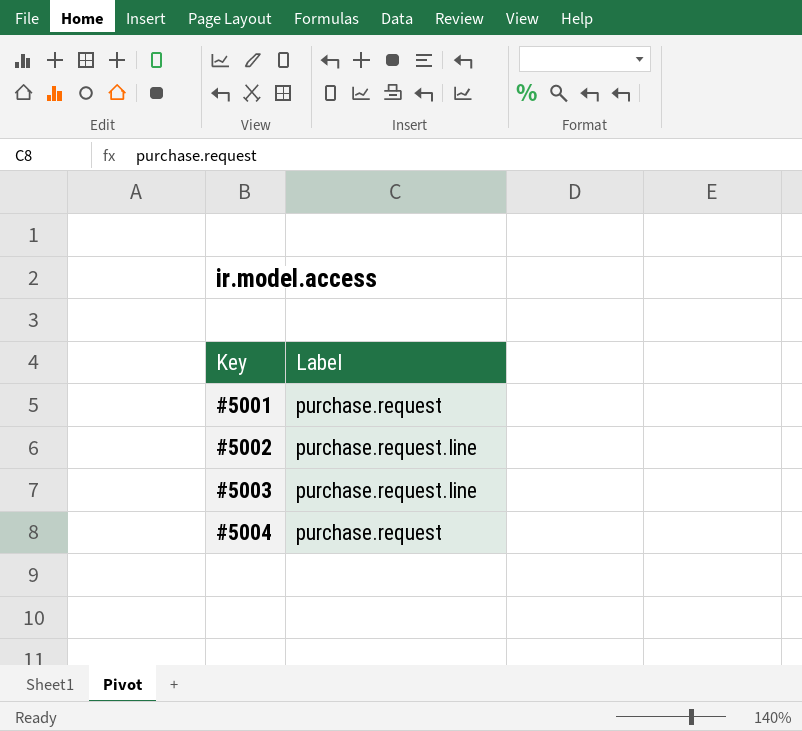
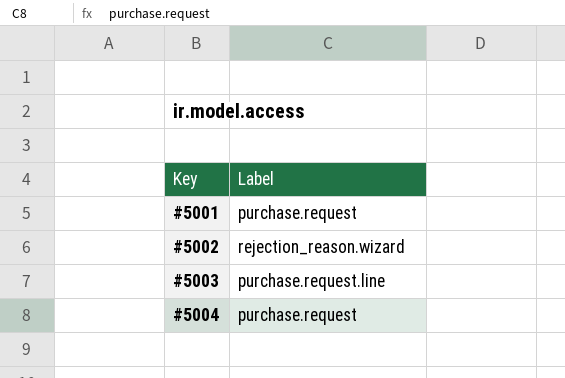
#5002 | Label: purchase.request.line -> rejection_reason.wizard

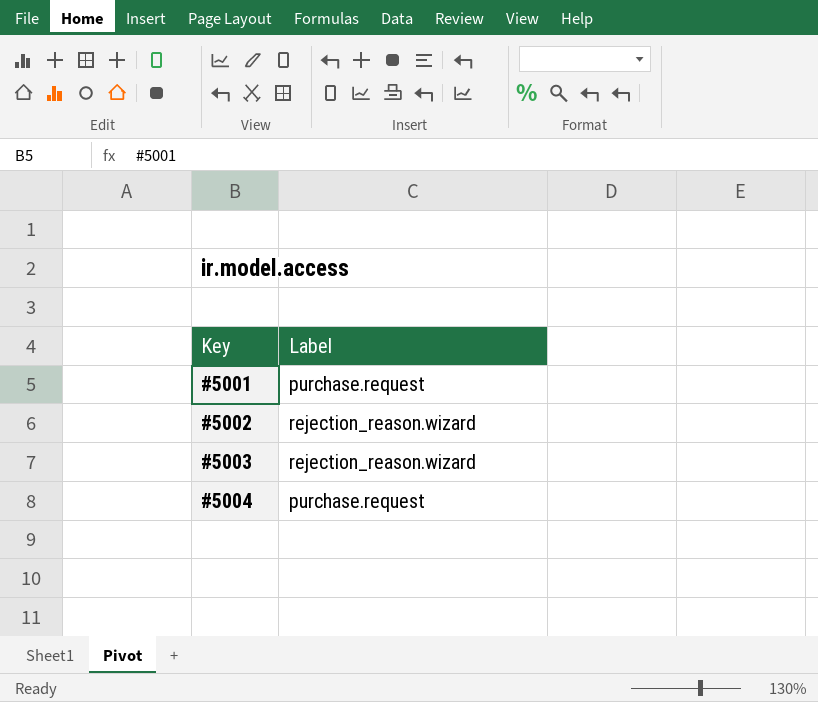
#5003 | Label: purchase.request.line -> rejection_reason.wizard

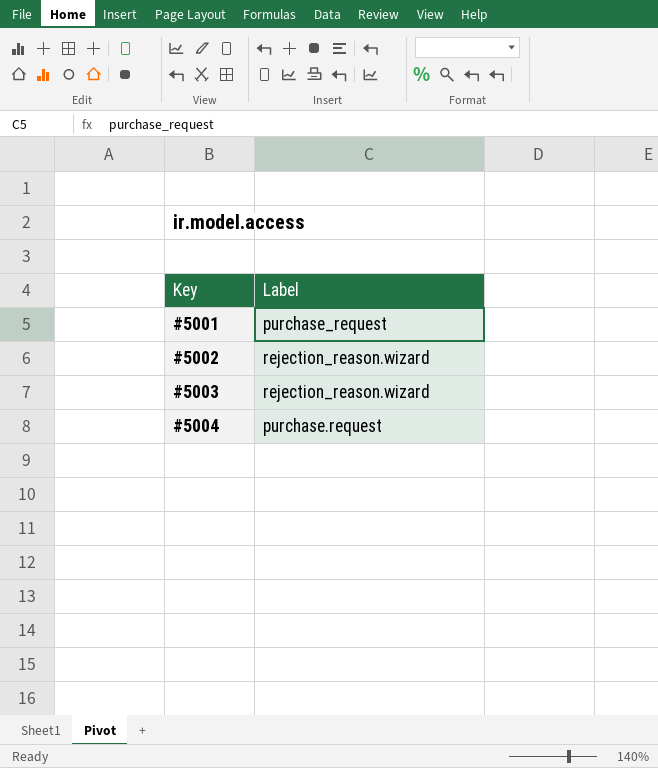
#5001 | Label: purchase.request -> purchase_request

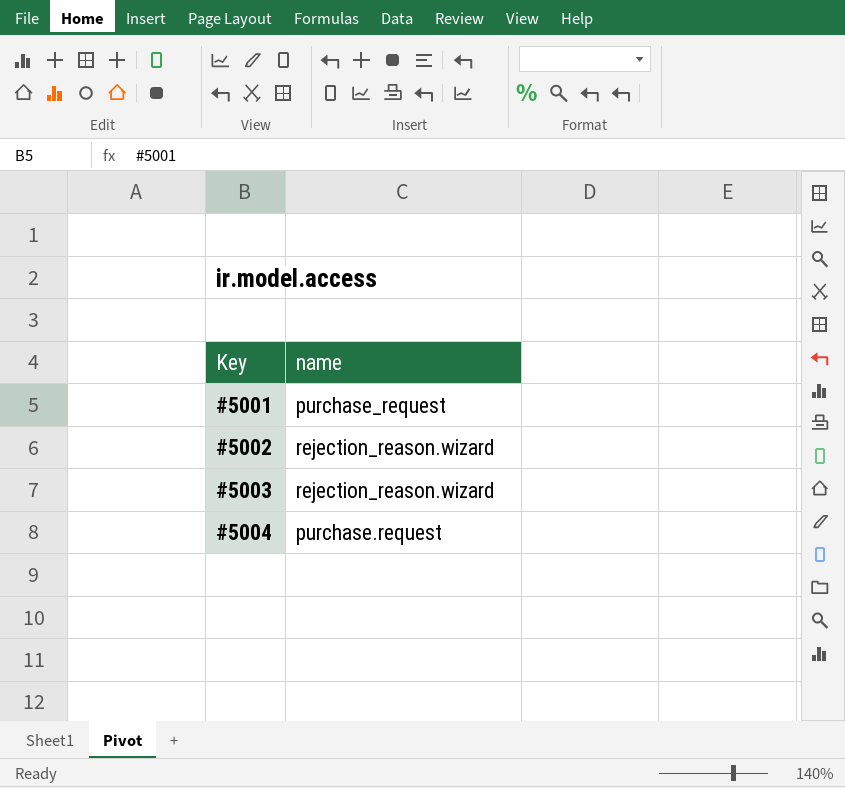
column name: Label -> name

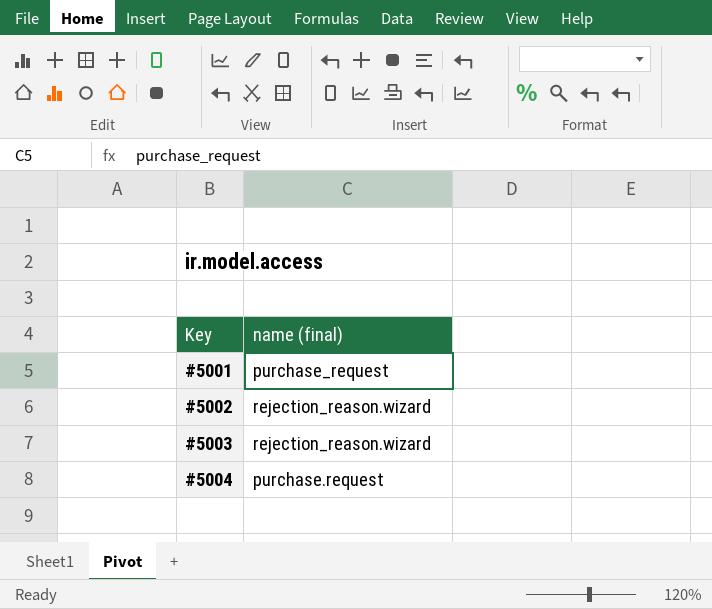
column name: name -> name (final)

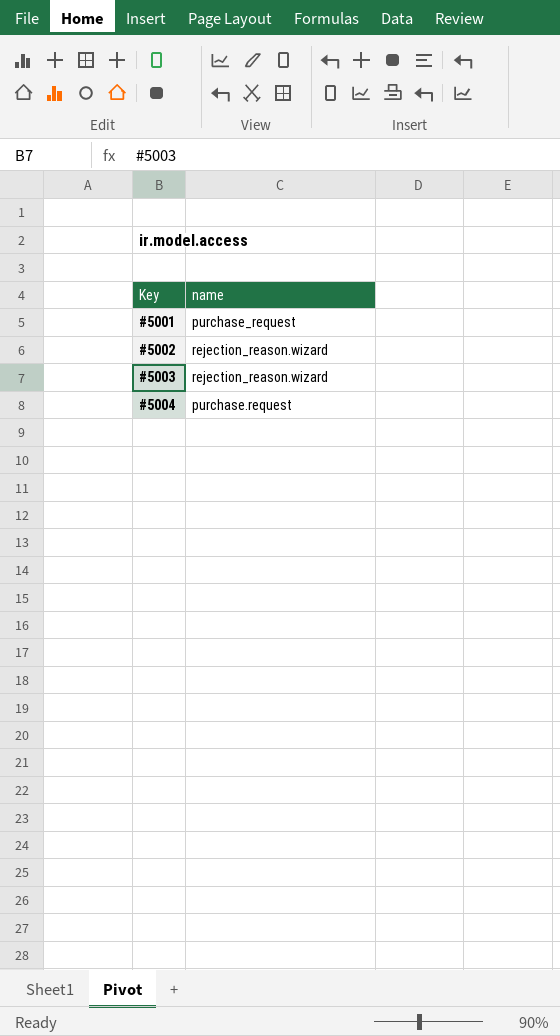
column name: name (final) -> name

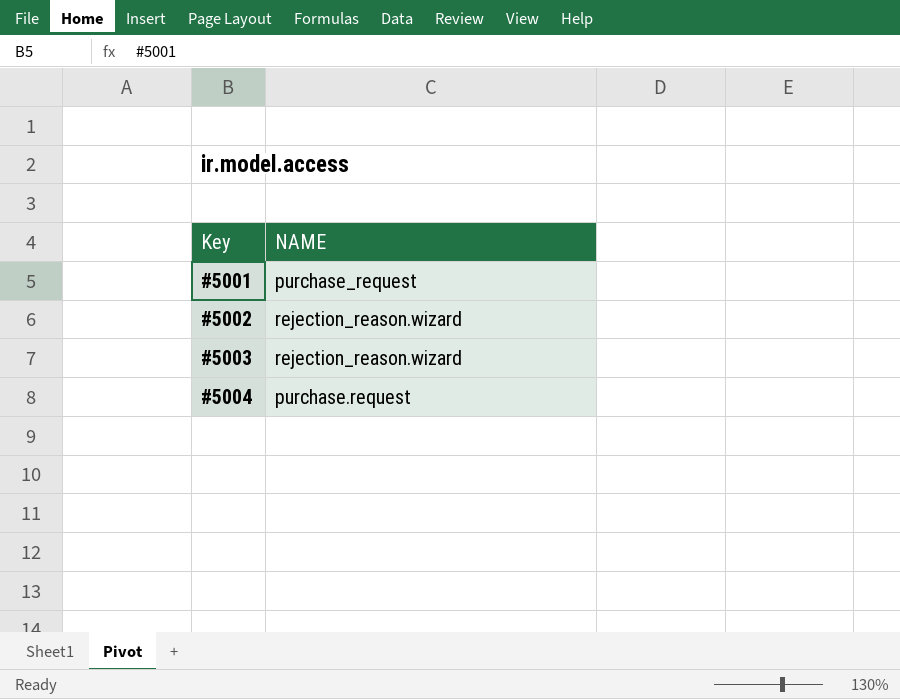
column name: name -> NAME

